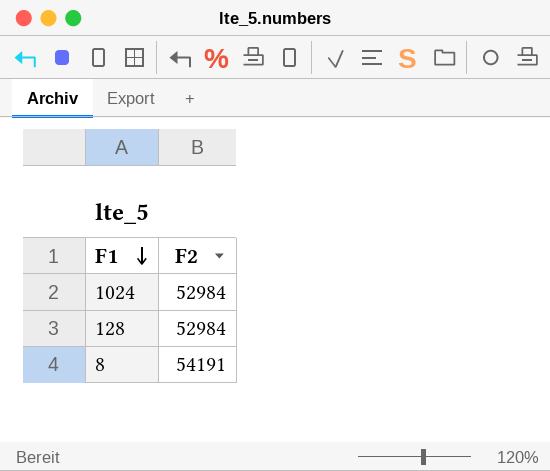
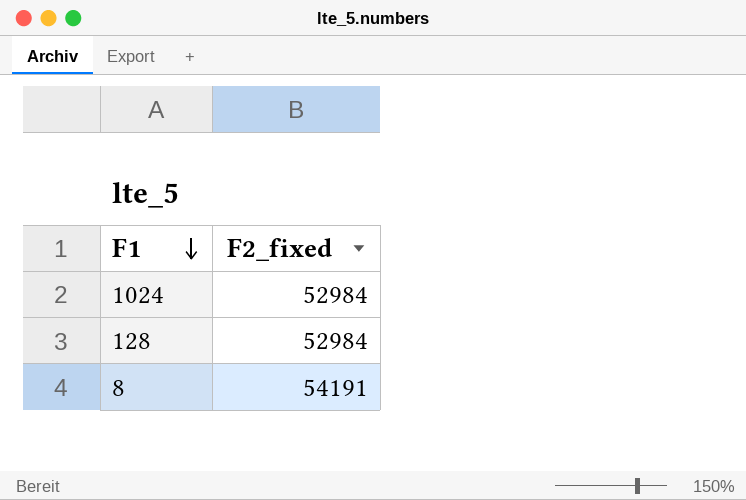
column name: F2 -> F2_fixed

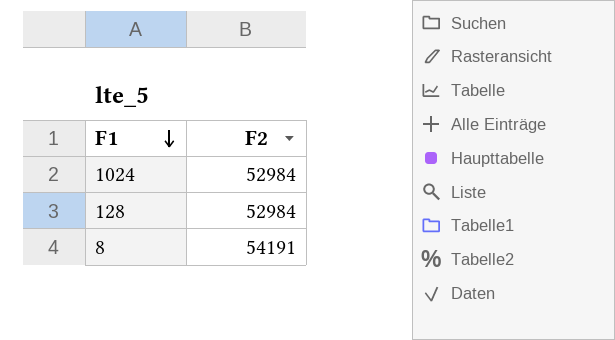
column name: F2_fixed -> F2

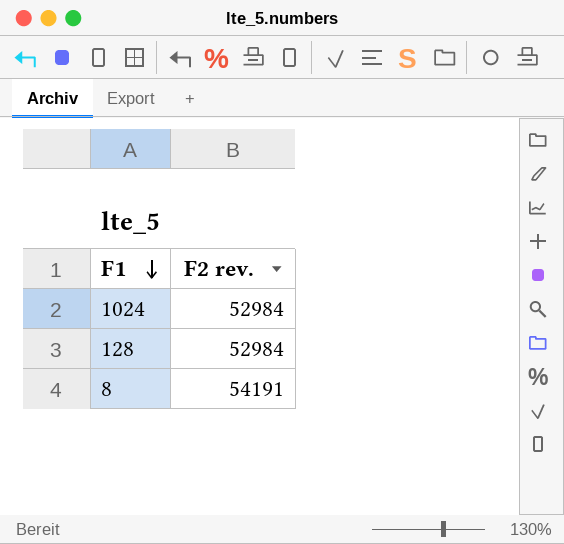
column name: F2 -> F2 rev.

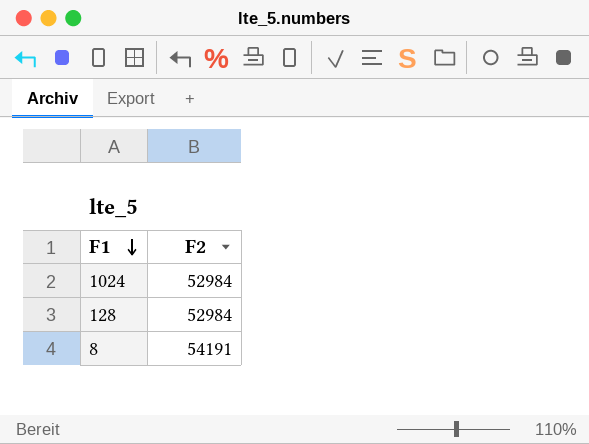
column name: F2 rev. -> F2

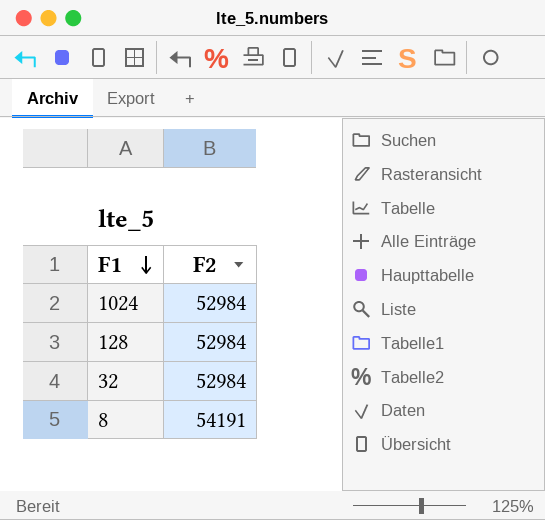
row 32: none -> 52984

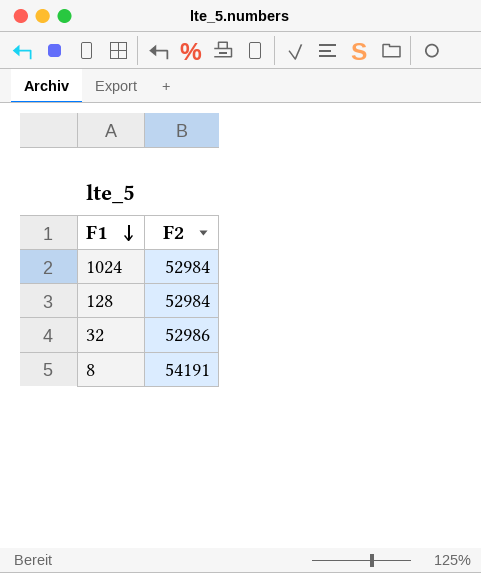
32 | F2: 52984 -> 52986

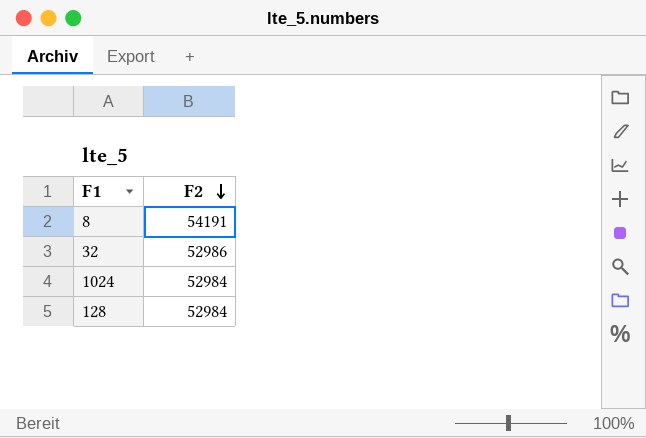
row order: F1 descending -> F2 descending

